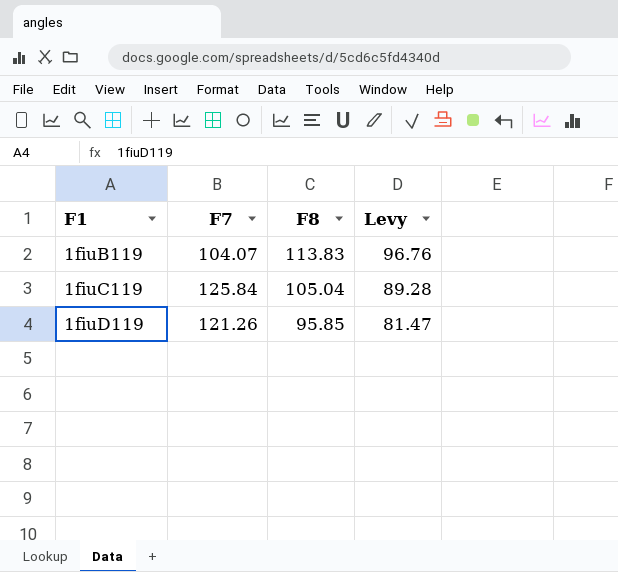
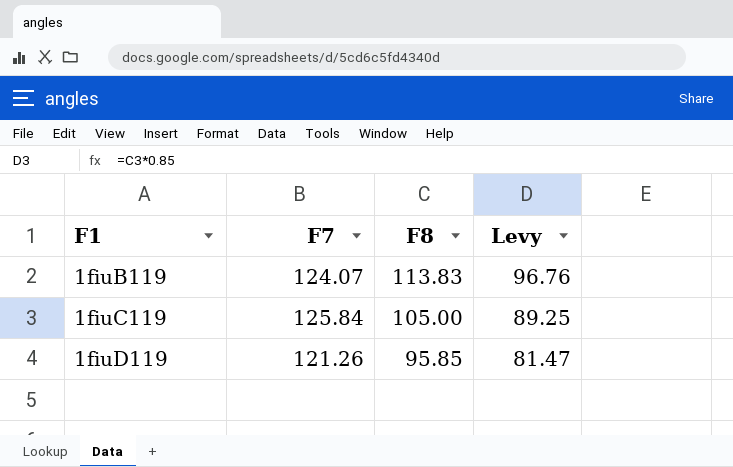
1fiuB119 | F7: 104.07 -> 124.07
1fiuC119 | F8: 105.04 -> 105.00
1fiuC119 | Levy: 89.28 -> 89.25

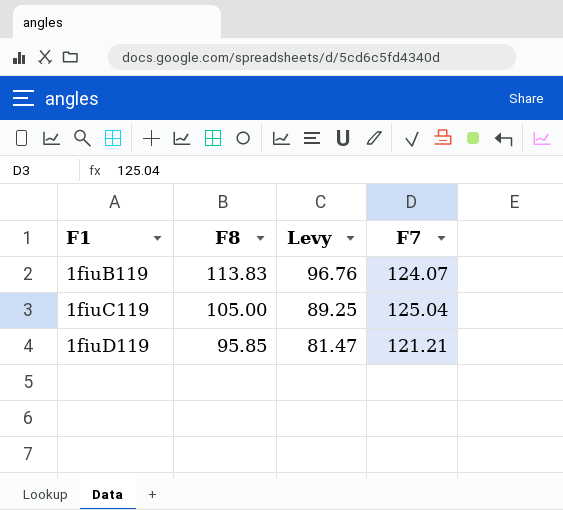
column F7 | position: 2 -> 4
1fiuC119 | F7: 125.84 -> 125.04
1fiuD119 | F7: 121.26 -> 121.21

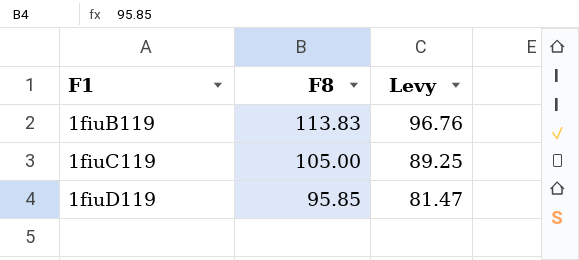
column F7 | position: 4 -> none

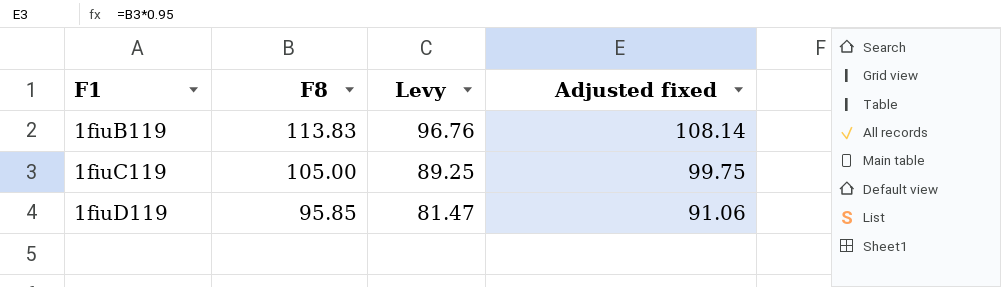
column Adjusted fixed | formula: none -> [F8] * 0.95

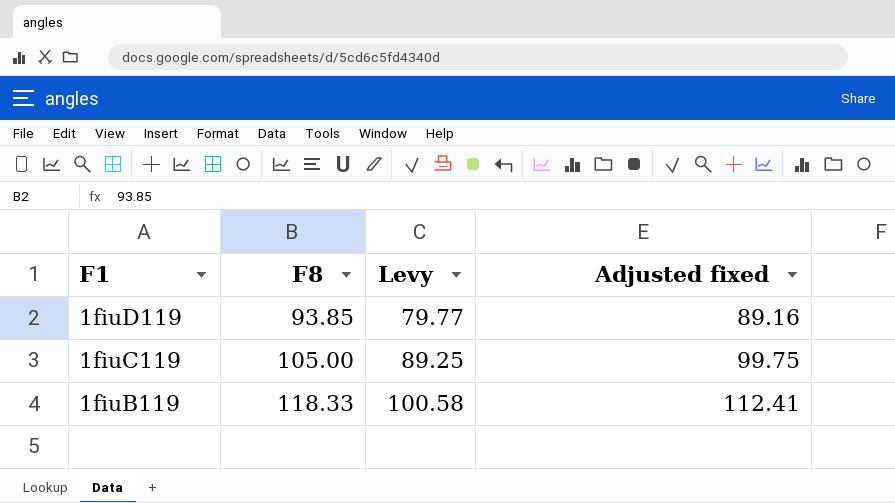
row order: F1 ascending -> F1 descending
1fiuD119 | F8: 95.85 -> 93.85
1fiuD119 | Levy: 81.47 -> 79.77
1fiuD119 | Adjusted fixed: 91.06 -> 89.16
1fiuB119 | F8: 113.83 -> 118.33
1fiuB119 | Levy: 96.76 -> 100.58
1fiuB119 | Adjusted fixed: 108.14 -> 112.41

